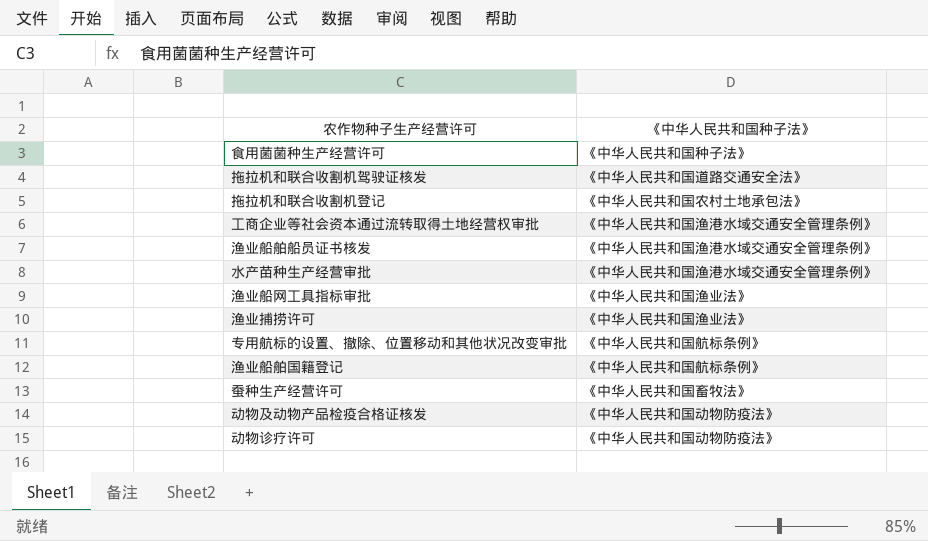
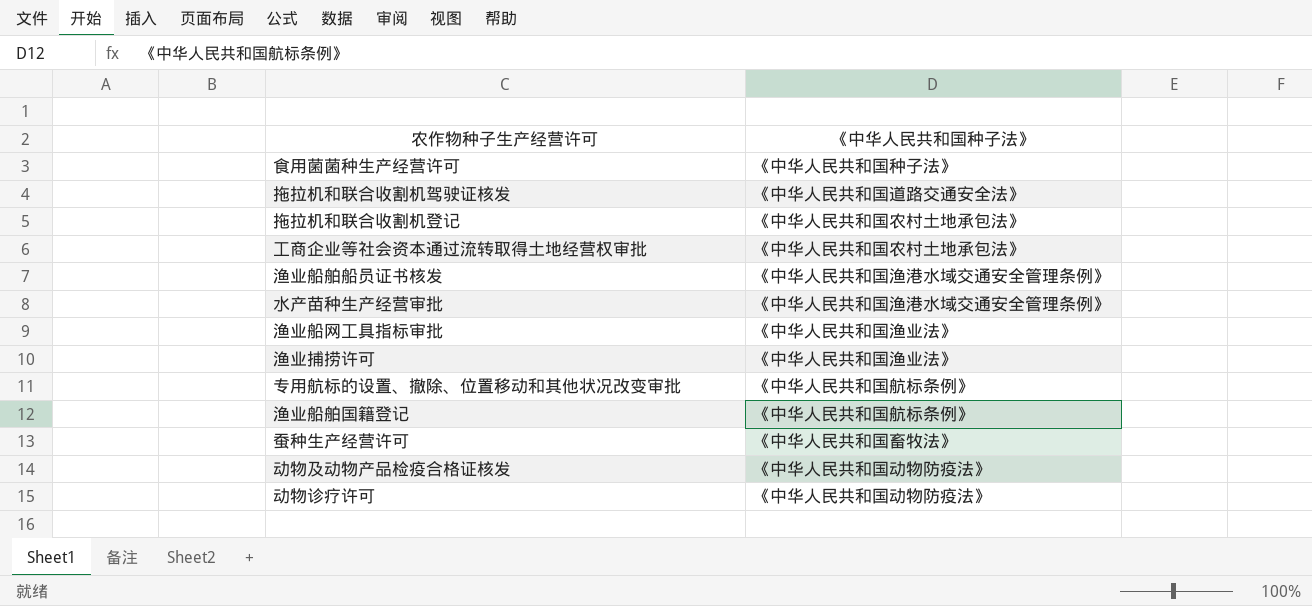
工商企业等社会资本通过流转取得土地经营权审批 | 《中华人民共和国种子法》: 《中华人民共和国渔港水域交通安全管理条例》 -> 《中华人民共和国农村土地承包法》

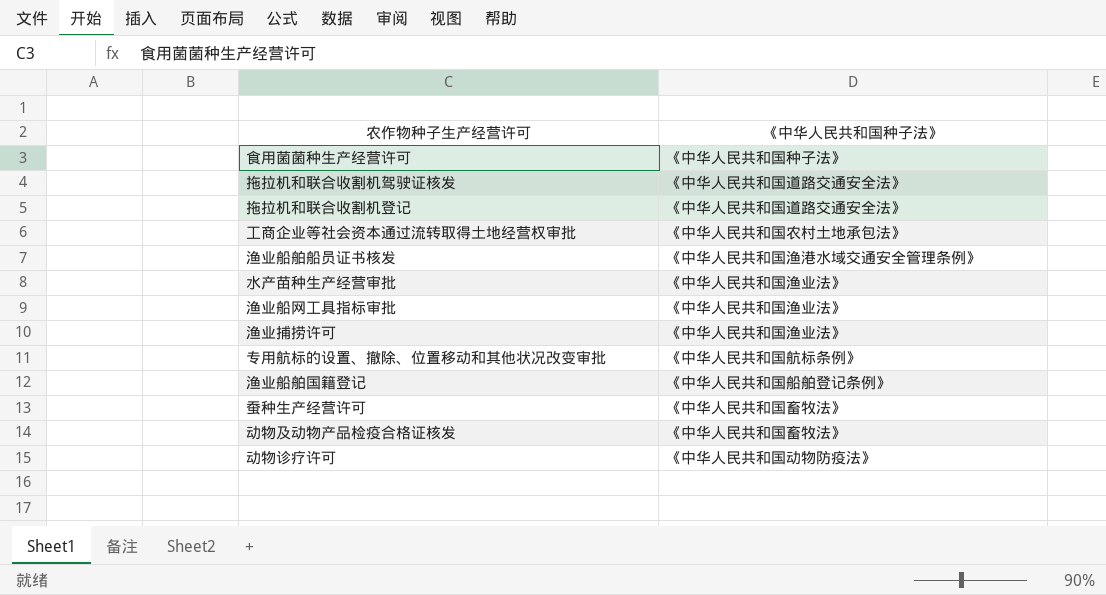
拖拉机和联合收割机登记 | 《中华人民共和国种子法》: 《中华人民共和国农村土地承包法》 -> 《中华人民共和国道路交通安全法》
水产苗种生产经营审批 | 《中华人民共和国种子法》: 《中华人民共和国渔港水域交通安全管理条例》 -> 《中华人民共和国渔业法》
渔业船舶国籍登记 | 《中华人民共和国种子法》: 《中华人民共和国航标条例》 -> 《中华人民共和国船舶登记条例》
动物及动物产品检疫合格证核发 | 《中华人民共和国种子法》: 《中华人民共和国动物防疫法》 -> 《中华人民共和国畜牧法》

